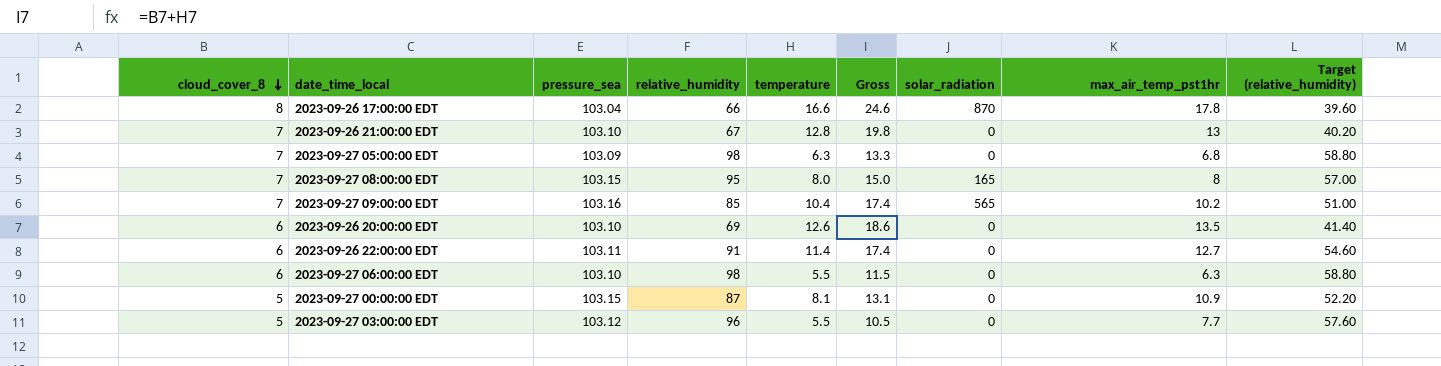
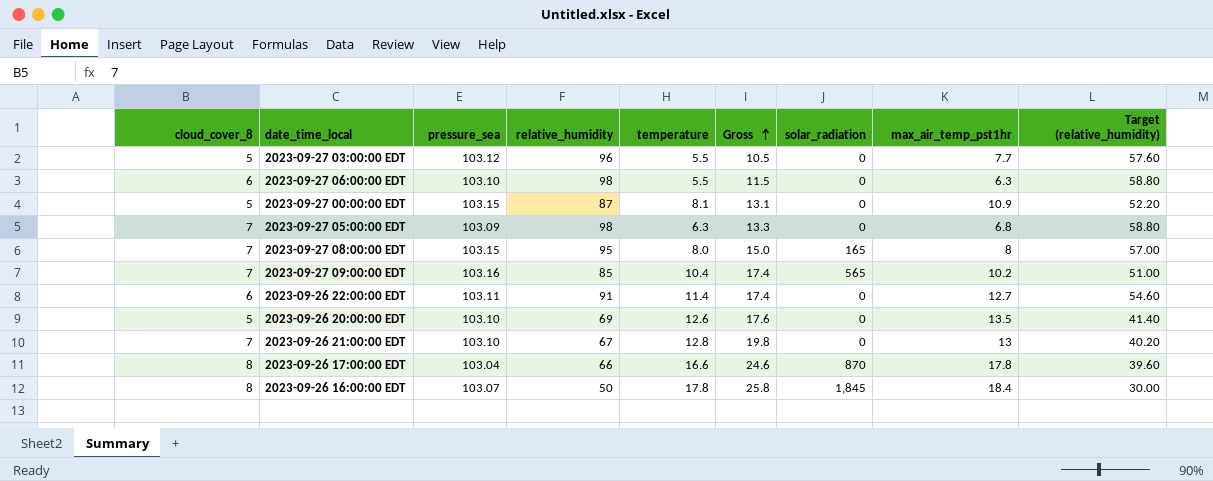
row order: cloud_cover_8 descending -> Gross ascending
2023-09-26 20:00:00 EDT | cloud_cover_8: 6 -> 5
2023-09-26 20:00:00 EDT | Gross: 18.6 -> 17.6
row 2023-09-26 16:00:00 EDT: none -> 8 | 103.07 | 50 | 17.8 | 25.8 | 1,845 | 18.4 | 30.00

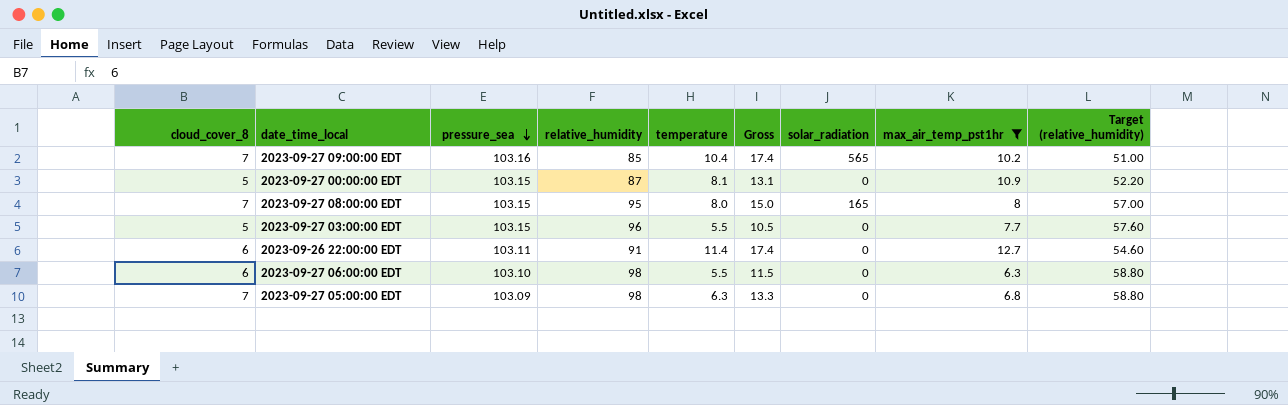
filter: none -> max_air_temp_pst1hr <= 12.7
row order: Gross ascending -> pressure_sea descending
2023-09-27 03:00:00 EDT | pressure_sea: 103.12 -> 103.15

